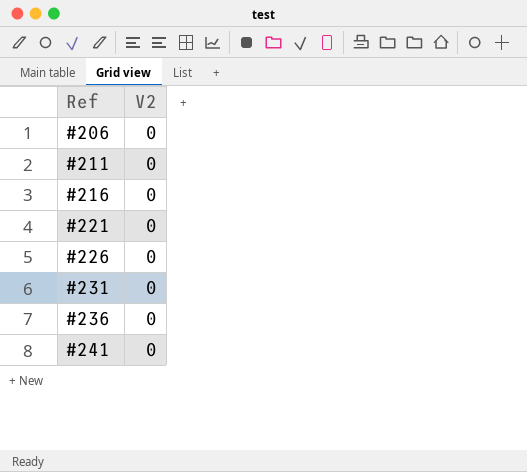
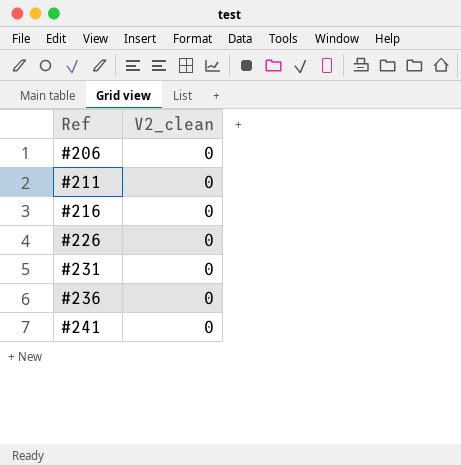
column name: V2 -> V2_clean
row #221: 0 -> none

